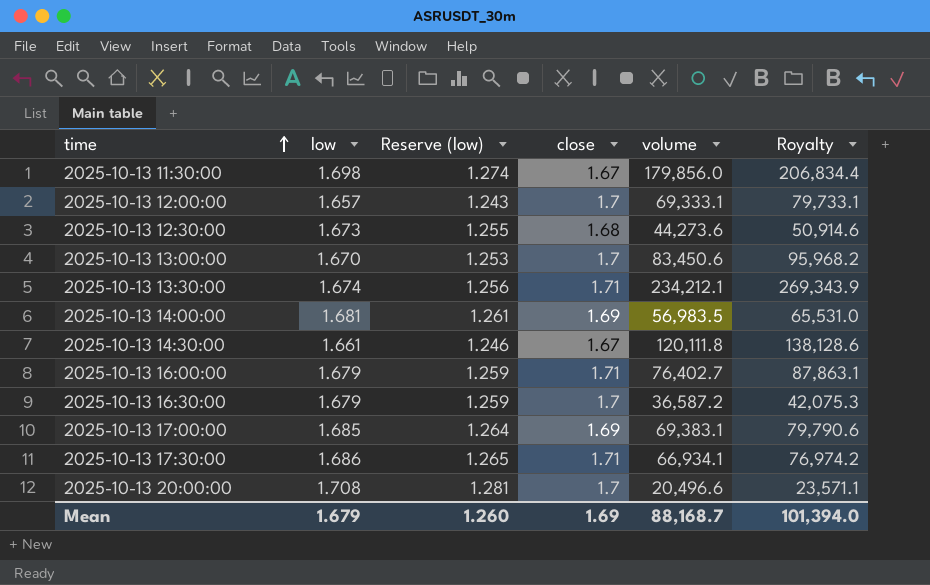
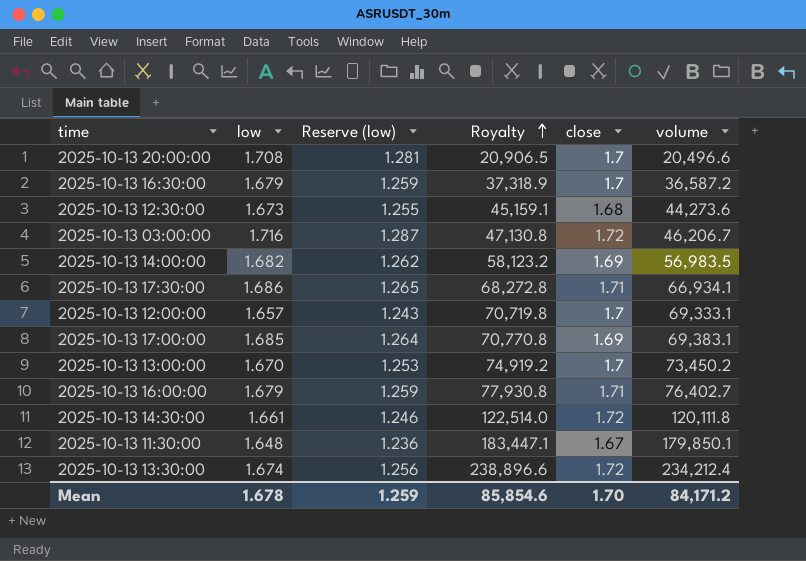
row order: time ascending -> Royalty ascending
column Royalty | formula: [volume] * 1.15 -> [volume] * 1.02
column Royalty | position: 6 -> 4
row 2025-10-13 03:00:00: none -> 1.716 | 1.287 | 47,130.8 | 1.72 | 46,206.7
2025-10-13 14:00:00 | low: 1.681 -> 1.682
2025-10-13 14:00:00 | Reserve (low): 1.261 -> 1.262
2025-10-13 13:00:00 | volume: 83,450.6 -> 73,450.2
2025-10-13 14:30:00 | close: 1.67 -> 1.72
2025-10-13 11:30:00 | low: 1.698 -> 1.648
2025-10-13 11:30:00 | Reserve (low): 1.274 -> 1.236
2025-10-13 11:30:00 | volume: 179,856.0 -> 179,850.1
2025-10-13 13:30:00 | close: 1.71 -> 1.72
2025-10-13 13:30:00 | volume: 234,212.1 -> 234,212.4
Mean | low: 1.679 -> 1.678
Mean | Reserve (low): 1.260 -> 1.259
Mean | Royalty: 101,394.0 -> 85,854.6
Mean | close: 1.69 -> 1.70
Mean | volume: 88,168.7 -> 84,171.2

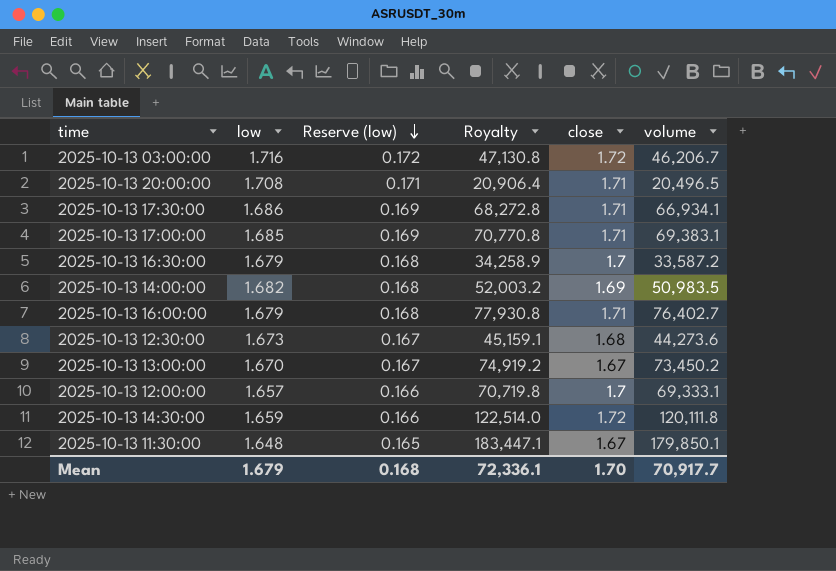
row order: Royalty ascending -> Reserve (low) descending
column Reserve (low) | formula: [low] * 0.75 -> [low] * 0.1
row 2025-10-13 13:30:00: 1.674 | 1.256 | 238,896.6 | 1.72 | 234,212.4 -> none
2025-10-13 20:00:00 | Royalty: 20,906.5 -> 20,906.4
2025-10-13 20:00:00 | close: 1.7 -> 1.71
2025-10-13 20:00:00 | volume: 20,496.6 -> 20,496.5
2025-10-13 17:00:00 | close: 1.69 -> 1.71
2025-10-13 16:30:00 | Royalty: 37,318.9 -> 34,258.9
2025-10-13 16:30:00 | volume: 36,587.2 -> 33,587.2
2025-10-13 14:00:00 | Royalty: 58,123.2 -> 52,003.2
2025-10-13 14:00:00 | volume: 56,983.5 -> 50,983.5
2025-10-13 13:00:00 | close: 1.7 -> 1.67
2025-10-13 14:30:00 | low: 1.661 -> 1.659
Mean | low: 1.678 -> 1.679
Mean | Reserve (low): 1.259 -> 0.168
Mean | Royalty: 85,854.6 -> 72,336.1
Mean | volume: 84,171.2 -> 70,917.7

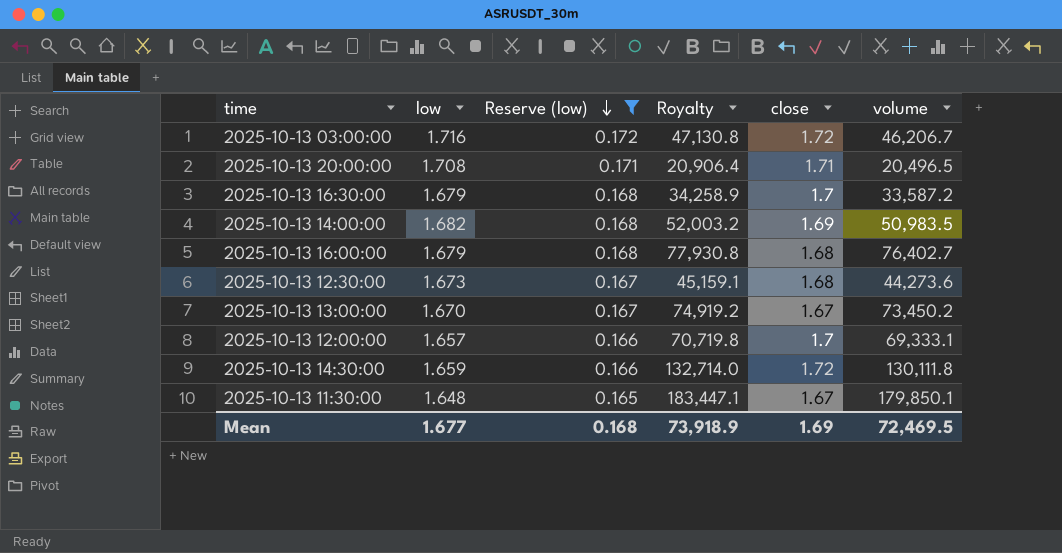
filter: none -> Reserve (low) != 0.169
2025-10-13 16:00:00 | close: 1.71 -> 1.68
2025-10-13 14:30:00 | Royalty: 122,514.0 -> 132,714.0
2025-10-13 14:30:00 | volume: 120,111.8 -> 130,111.8
Mean | low: 1.679 -> 1.677
Mean | Royalty: 72,336.1 -> 73,918.9
Mean | close: 1.70 -> 1.69
Mean | volume: 70,917.7 -> 72,469.5

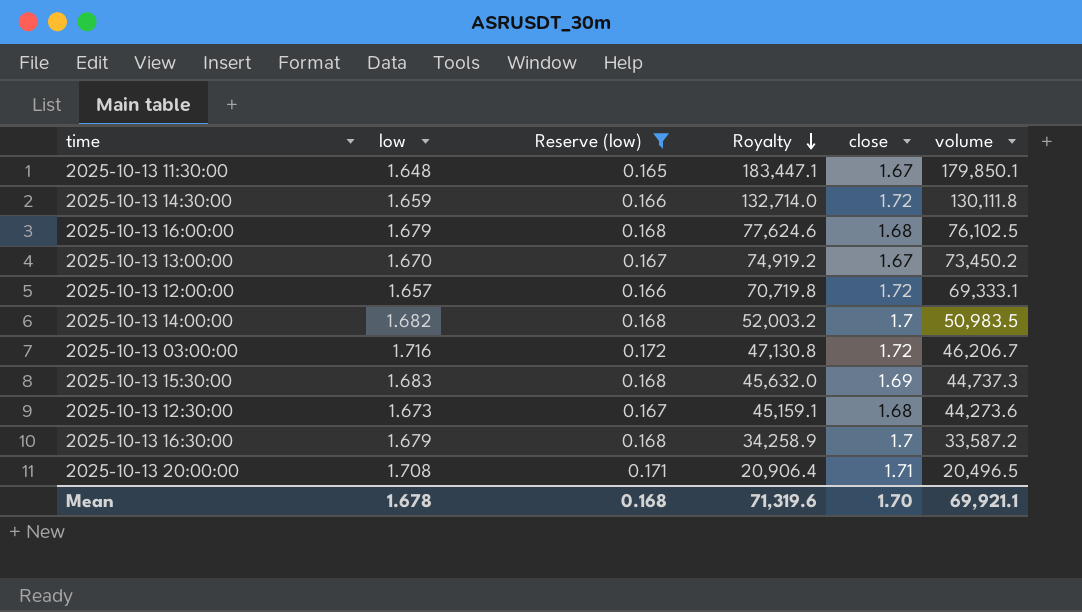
row order: Reserve (low) descending -> Royalty descending
2025-10-13 16:00:00 | Royalty: 77,930.8 -> 77,624.6
2025-10-13 16:00:00 | volume: 76,402.7 -> 76,102.5
2025-10-13 12:00:00 | close: 1.7 -> 1.72
2025-10-13 14:00:00 | close: 1.69 -> 1.7
row 2025-10-13 15:30:00: none -> 1.683 | 0.168 | 45,632.0 | 1.69 | 44,737.3
Mean | low: 1.677 -> 1.678
Mean | Royalty: 73,918.9 -> 71,319.6
Mean | close: 1.69 -> 1.70
Mean | volume: 72,469.5 -> 69,921.1

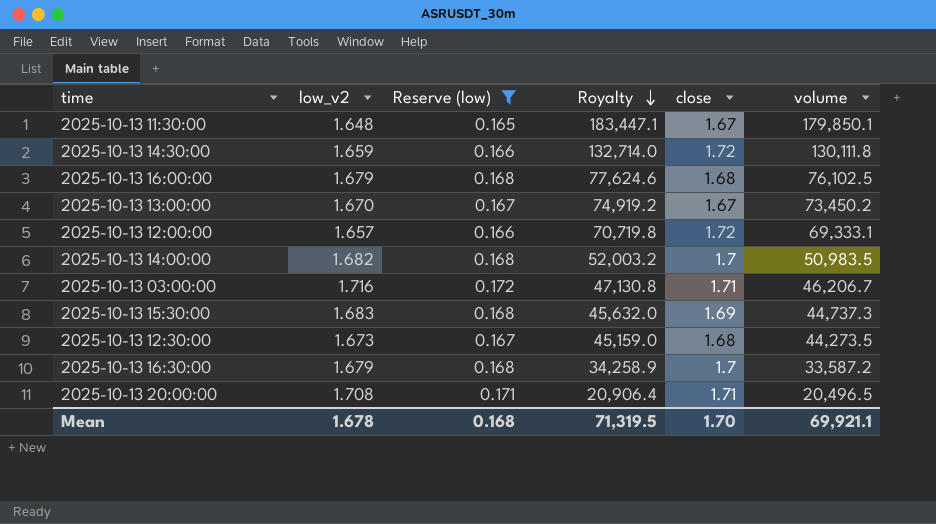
column name: low -> low_v2
2025-10-13 03:00:00 | close: 1.72 -> 1.71
2025-10-13 12:30:00 | Royalty: 45,159.1 -> 45,159.0
2025-10-13 12:30:00 | volume: 44,273.6 -> 44,273.5
Mean | Royalty: 71,319.6 -> 71,319.5

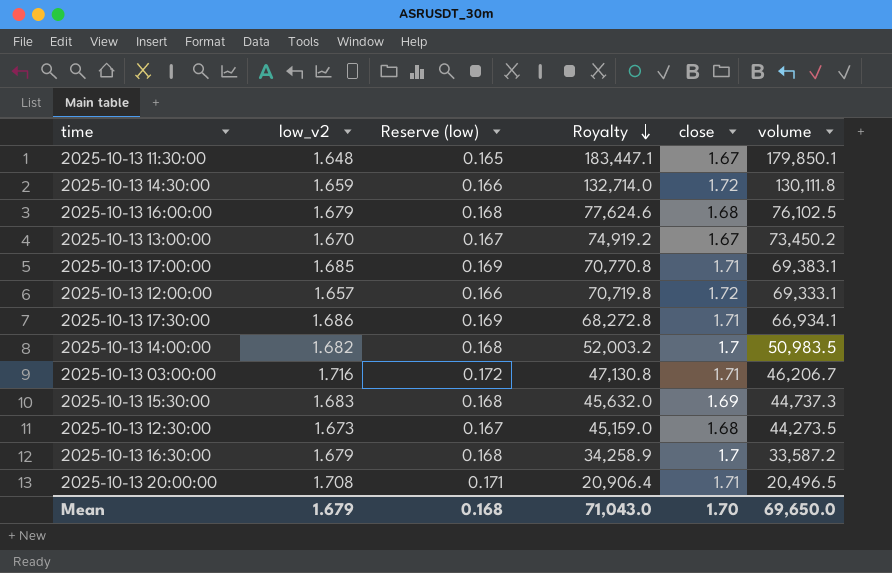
filter: Reserve (low) != 0.169 -> none
Mean | low_v2: 1.678 -> 1.679
Mean | Royalty: 71,319.5 -> 71,043.0
Mean | volume: 69,921.1 -> 69,650.0

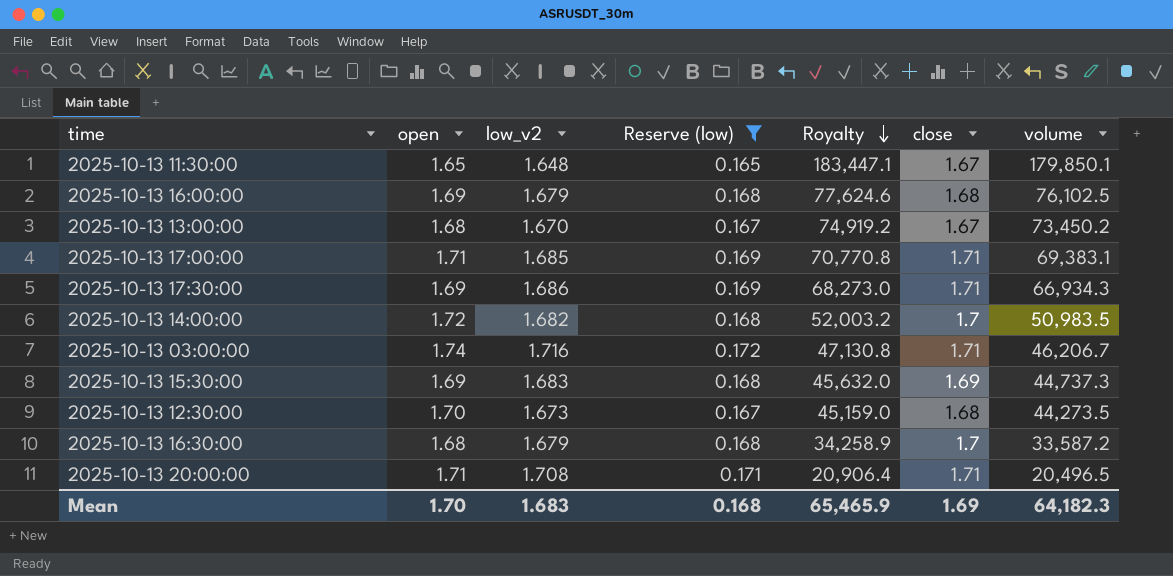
filter: none -> Reserve (low) != 0.166
column open | position: none -> 2
2025-10-13 17:30:00 | Royalty: 68,272.8 -> 68,273.0
2025-10-13 17:30:00 | volume: 66,934.1 -> 66,934.3
Mean | low_v2: 1.679 -> 1.683
Mean | Royalty: 71,043.0 -> 65,465.9
Mean | close: 1.70 -> 1.69
Mean | volume: 69,650.0 -> 64,182.3

